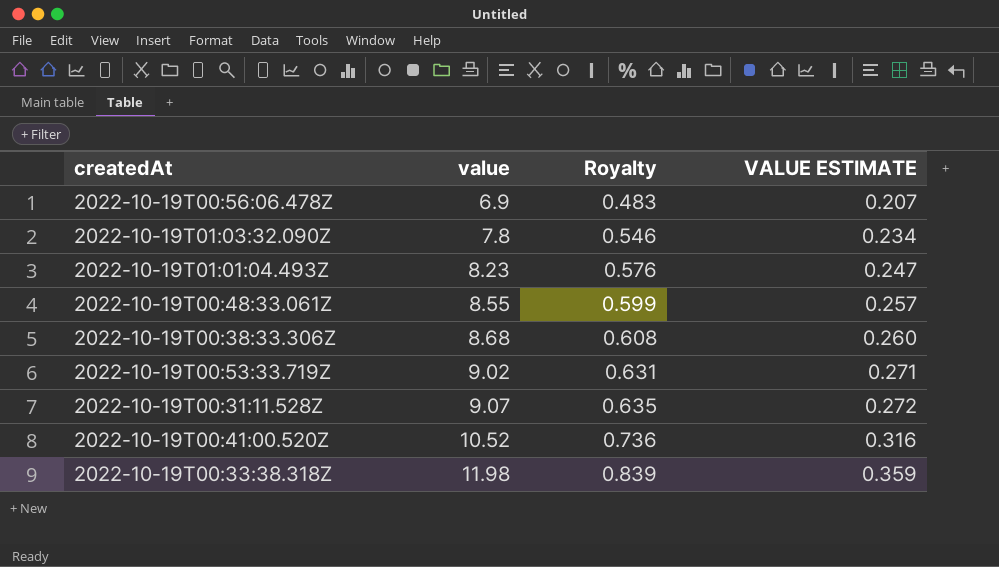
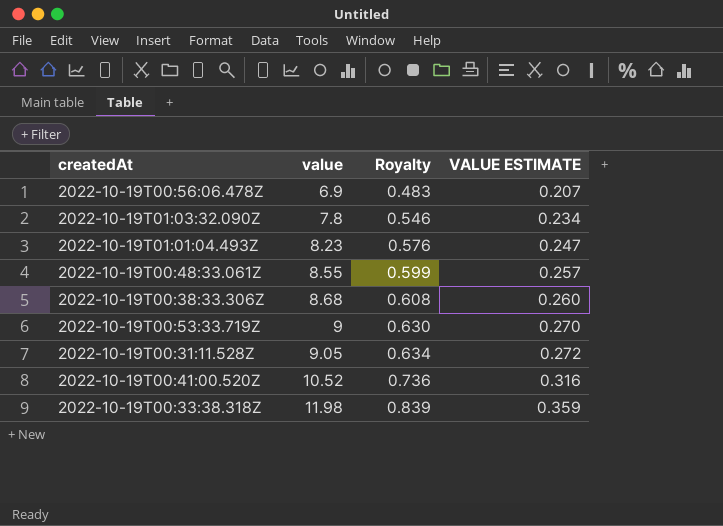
2022-10-19T00:53:33.719Z | value: 9.02 -> 9
2022-10-19T00:53:33.719Z | Royalty: 0.631 -> 0.630
2022-10-19T00:53:33.719Z | VALUE ESTIMATE: 0.271 -> 0.270
2022-10-19T00:31:11.528Z | value: 9.07 -> 9.05
2022-10-19T00:31:11.528Z | Royalty: 0.635 -> 0.634

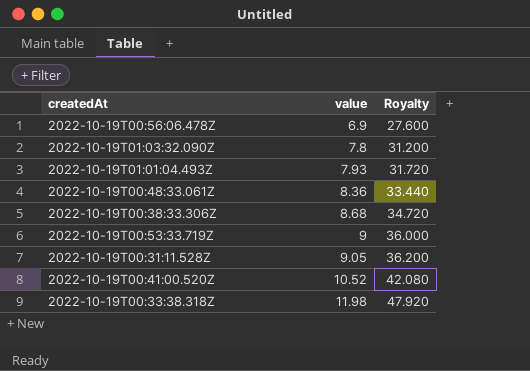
column VALUE ESTIMATE | formula: [value] * 0.03 -> none
column Royalty | formula: [value] * 0.07 -> [value] * 4
2022-10-19T01:01:04.493Z | value: 8.23 -> 7.93
2022-10-19T00:48:33.061Z | value: 8.55 -> 8.36

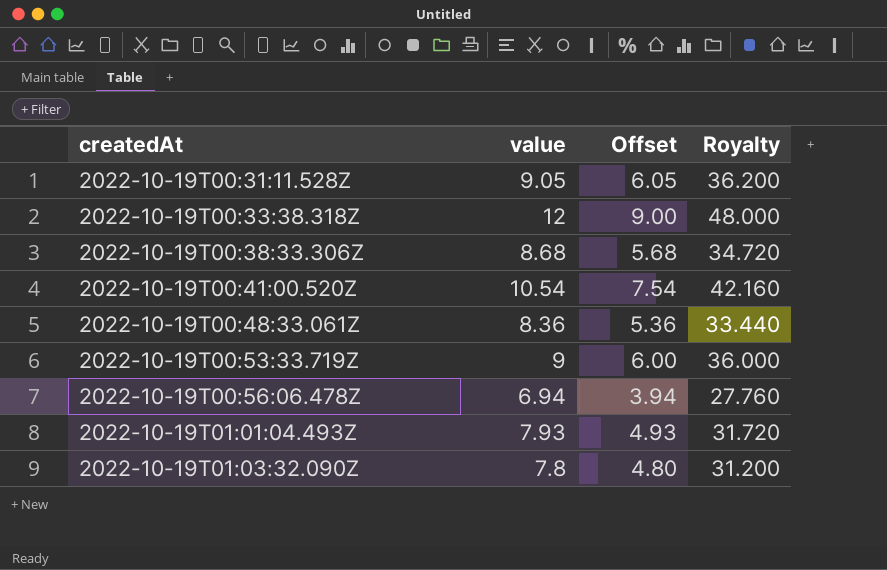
row order: value ascending -> createdAt ascending
column Offset | formula: none -> [value] - 3
2022-10-19T00:33:38.318Z | value: 11.98 -> 12
2022-10-19T00:33:38.318Z | Royalty: 47.920 -> 48.000
2022-10-19T00:41:00.520Z | value: 10.52 -> 10.54
2022-10-19T00:41:00.520Z | Royalty: 42.080 -> 42.160
2022-10-19T00:56:06.478Z | value: 6.9 -> 6.94
2022-10-19T00:56:06.478Z | Royalty: 27.600 -> 27.760

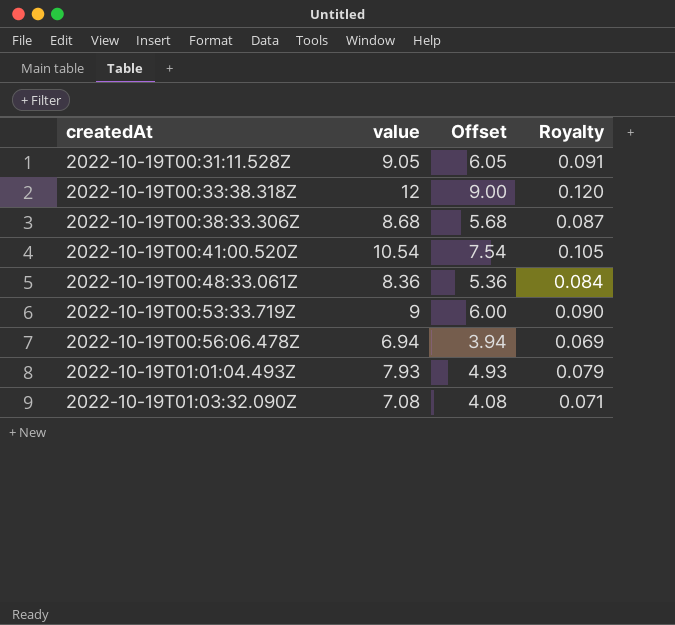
column Royalty | formula: [value] * 4 -> [value] * 0.01
2022-10-19T01:03:32.090Z | value: 7.8 -> 7.08
2022-10-19T01:03:32.090Z | Offset: 4.80 -> 4.08

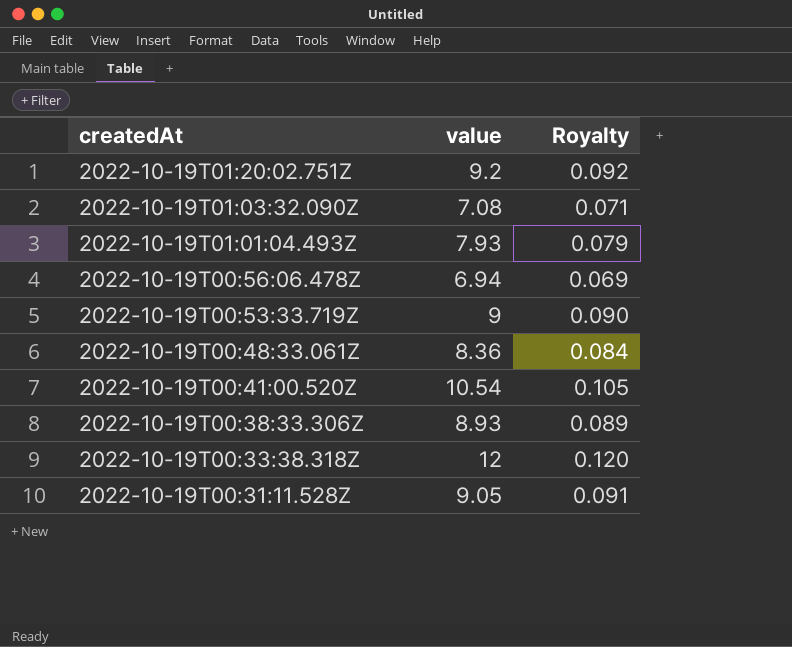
row order: createdAt ascending -> createdAt descending
column Offset | formula: [value] - 3 -> none
row 2022-10-19T01:20:02.751Z: none -> 9.2 | 0.092
2022-10-19T00:38:33.306Z | value: 8.68 -> 8.93
2022-10-19T00:38:33.306Z | Royalty: 0.087 -> 0.089

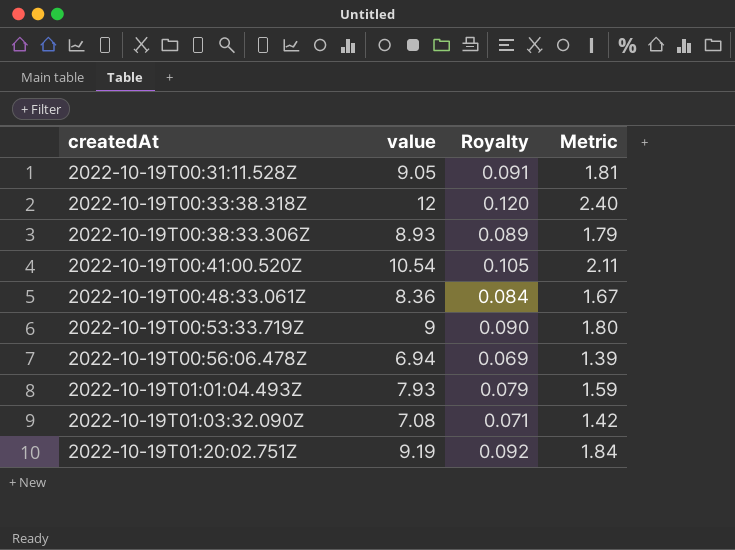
row order: createdAt descending -> createdAt ascending
column Metric | formula: none -> [value] * 0.2
2022-10-19T01:20:02.751Z | value: 9.2 -> 9.19

